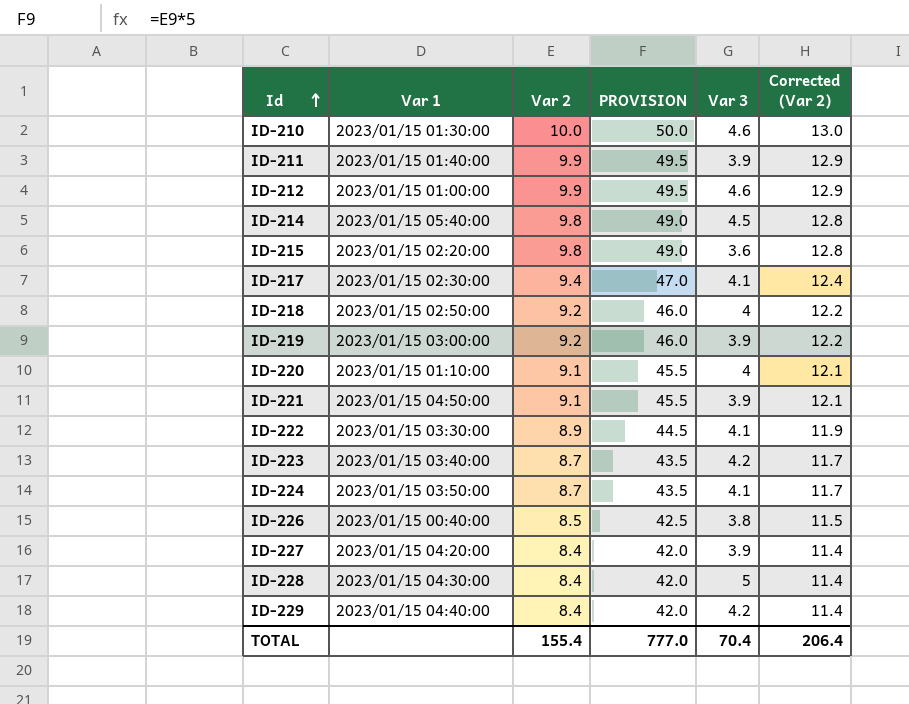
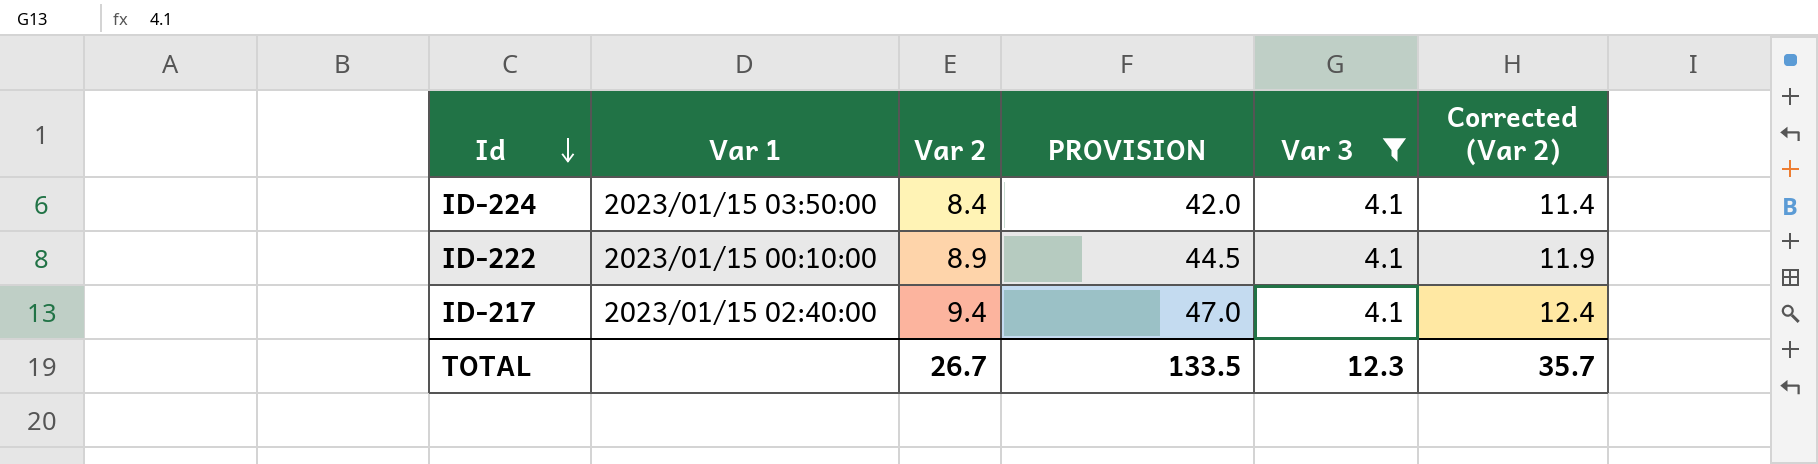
filter: none -> Var 3 = 4.1
row order: Id ascending -> Id descending
ID-224 | Var 2: 8.7 -> 8.4
ID-224 | PROVISION: 43.5 -> 42.0
ID-224 | Corrected (Var 2): 11.7 -> 11.4
ID-222 | Var 1: 2023/01/15 03:30:00 -> 2023/01/15 00:10:00
ID-217 | Var 1: 2023/01/15 02:30:00 -> 2023/01/15 02:40:00
TOTAL | Var 2: 155.4 -> 26.7
TOTAL | PROVISION: 777.0 -> 133.5
TOTAL | Var 3: 70.4 -> 12.3
TOTAL | Corrected (Var 2): 206.4 -> 35.7

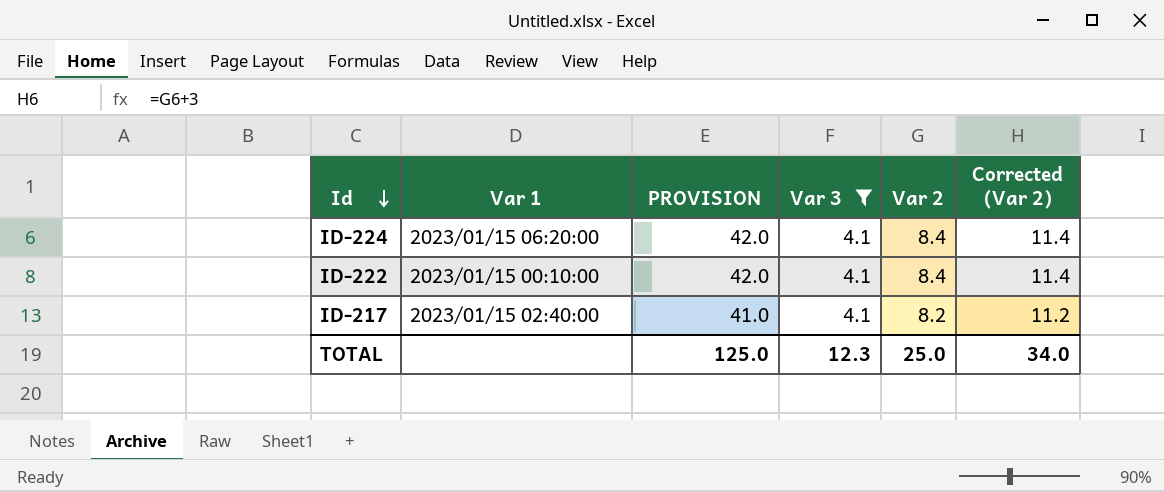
column Var 2 | position: 3 -> 5
ID-224 | Var 1: 2023/01/15 03:50:00 -> 2023/01/15 06:20:00
ID-222 | PROVISION: 44.5 -> 42.0
ID-222 | Var 2: 8.9 -> 8.4
ID-222 | Corrected (Var 2): 11.9 -> 11.4
ID-217 | PROVISION: 47.0 -> 41.0
ID-217 | Var 2: 9.4 -> 8.2
ID-217 | Corrected (Var 2): 12.4 -> 11.2
TOTAL | PROVISION: 133.5 -> 125.0
TOTAL | Var 2: 26.7 -> 25.0
TOTAL | Corrected (Var 2): 35.7 -> 34.0

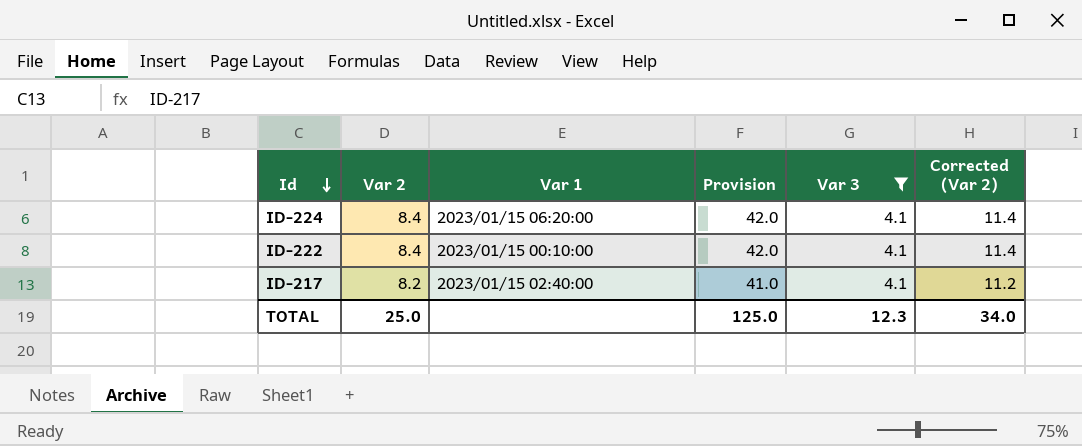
column Var 2 | position: 5 -> 2
column name: PROVISION -> Provision

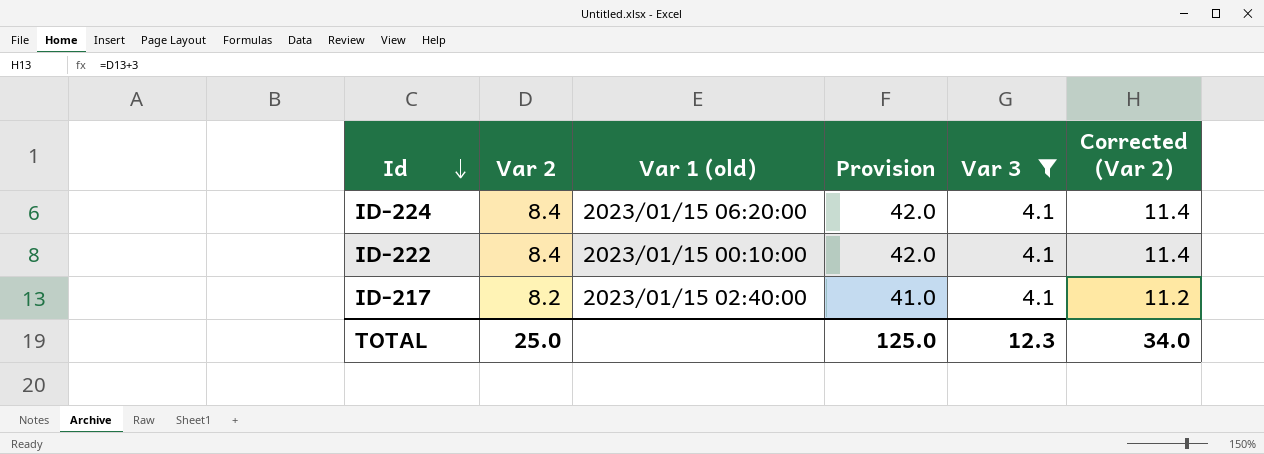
column name: Var 1 -> Var 1 (old)

